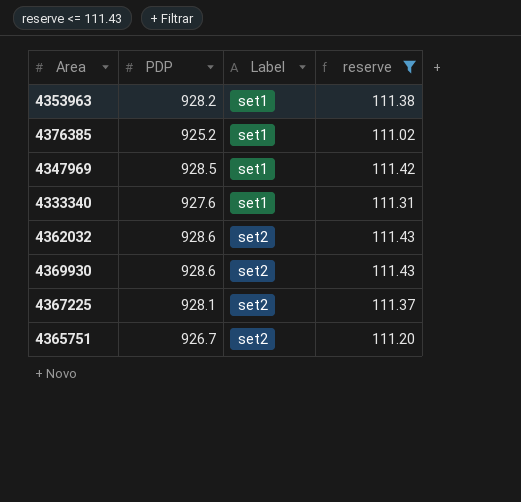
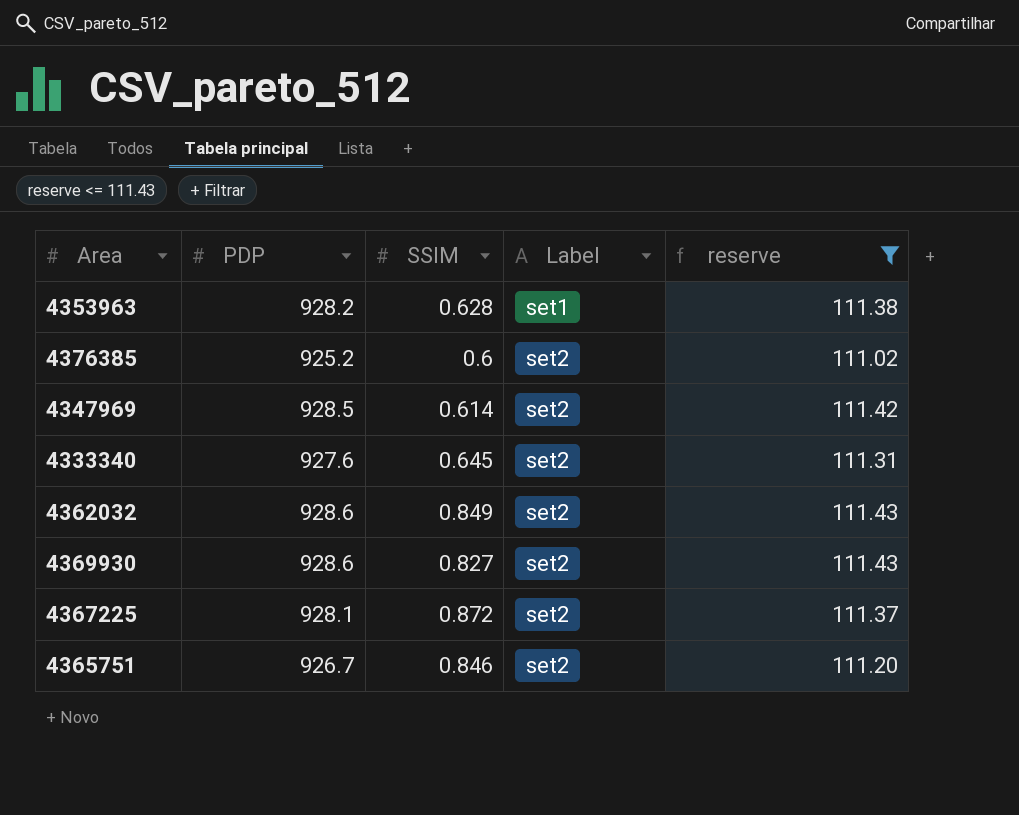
column SSIM | position: none -> 3
4376385 | Label: set1 -> set2
4347969 | Label: set1 -> set2
4333340 | Label: set1 -> set2

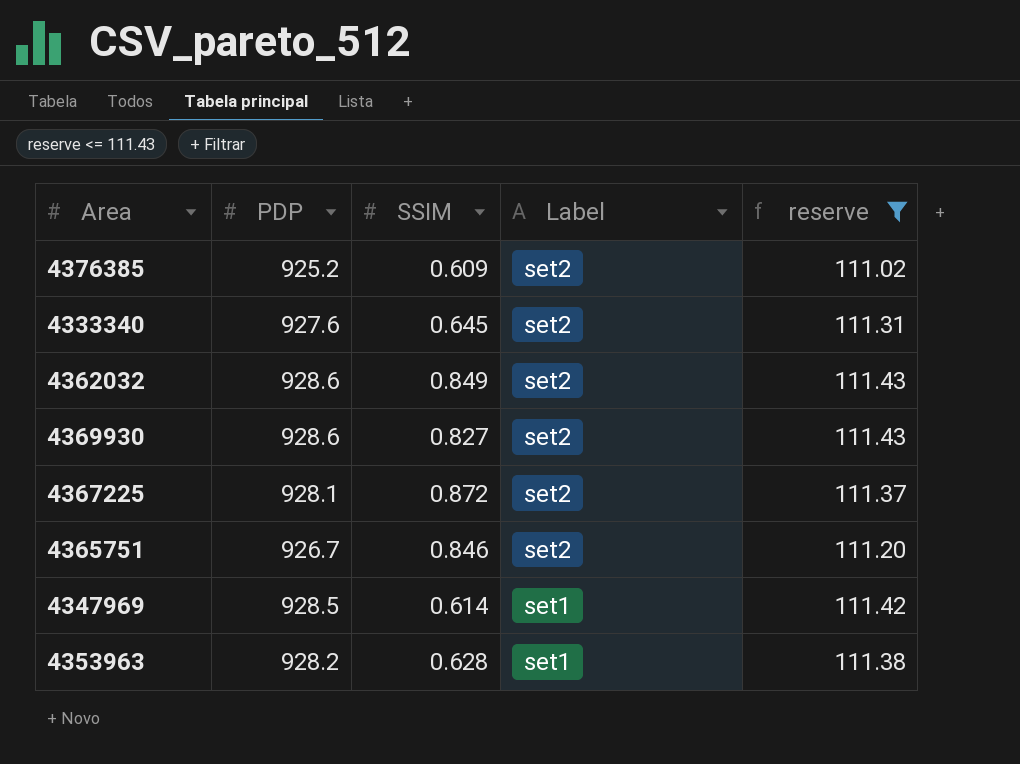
row order: Label ascending -> Label descending
4376385 | SSIM: 0.6 -> 0.609
4347969 | Label: set2 -> set1

